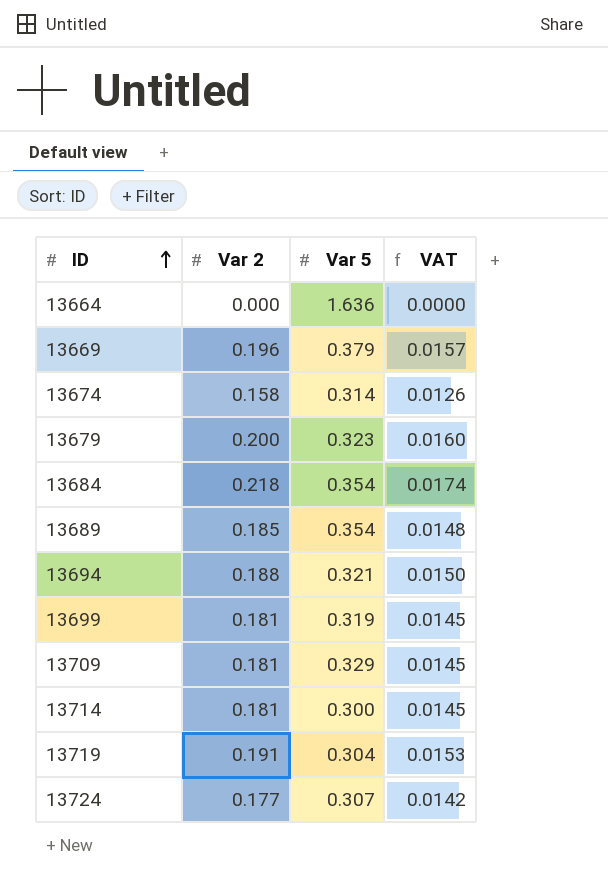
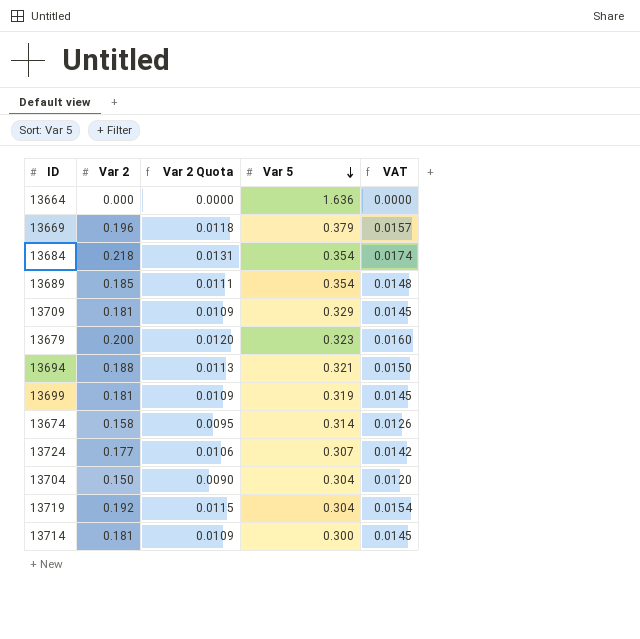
row order: ID ascending -> Var 5 descending
column Var 2 Quota | formula: none -> [Var 2] * 0.06
row 13704: none -> 0.150 | 0.0090 | 0.304 | 0.0120
13719 | Var 2: 0.191 -> 0.192
13719 | VAT: 0.0153 -> 0.0154

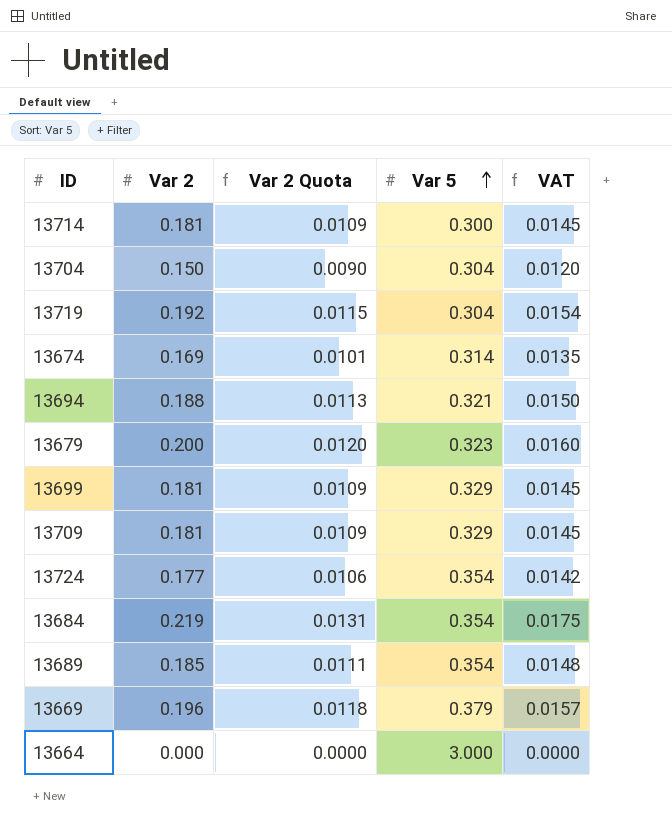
row order: Var 5 descending -> Var 5 ascending
13674 | Var 2: 0.158 -> 0.169
13674 | Var 2 Quota: 0.0095 -> 0.0101
13674 | VAT: 0.0126 -> 0.0135
13699 | Var 5: 0.319 -> 0.329
13724 | Var 5: 0.307 -> 0.354
13684 | Var 2: 0.218 -> 0.219
13684 | VAT: 0.0174 -> 0.0175
13664 | Var 5: 1.636 -> 3.000

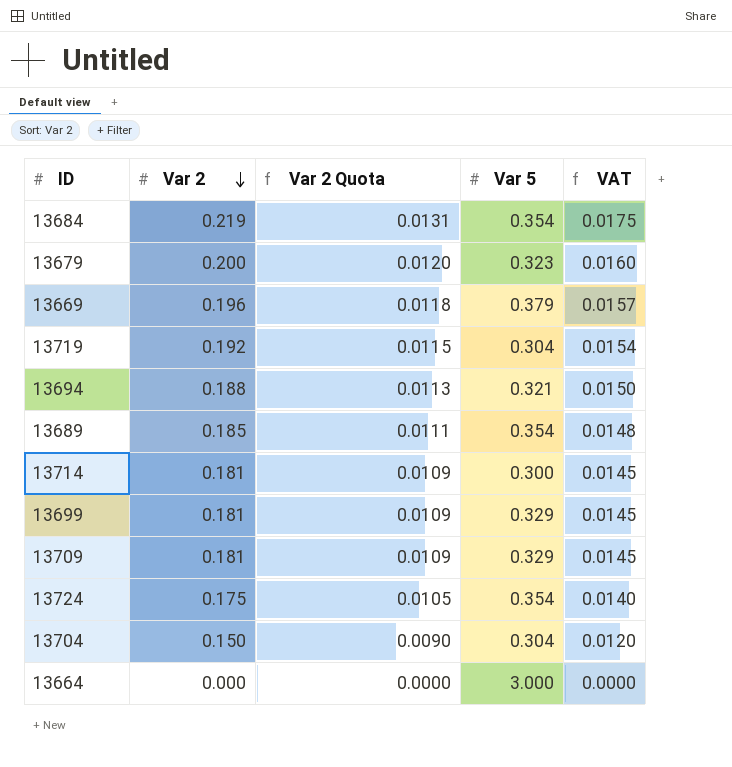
row order: Var 5 ascending -> Var 2 descending
row 13674: 0.169 | 0.0101 | 0.314 | 0.0135 -> none
13724 | Var 2: 0.177 -> 0.175
13724 | Var 2 Quota: 0.0106 -> 0.0105
13724 | VAT: 0.0142 -> 0.0140

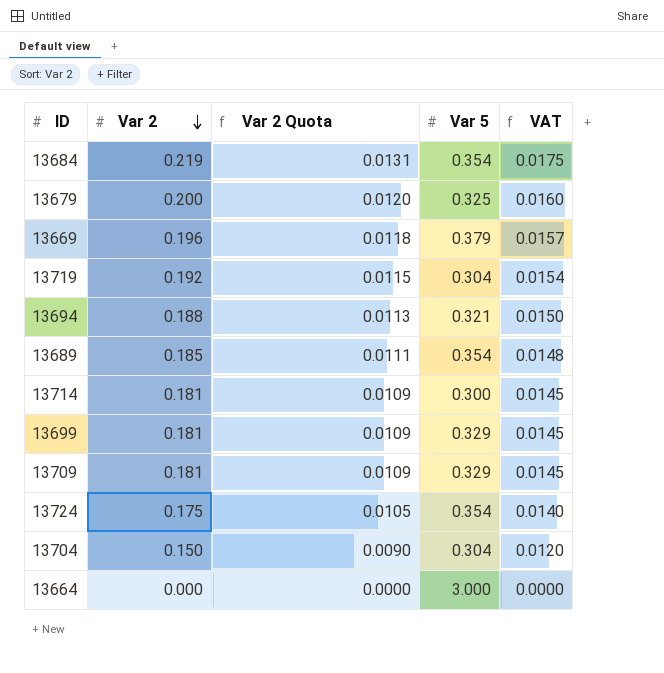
13679 | Var 5: 0.323 -> 0.325

